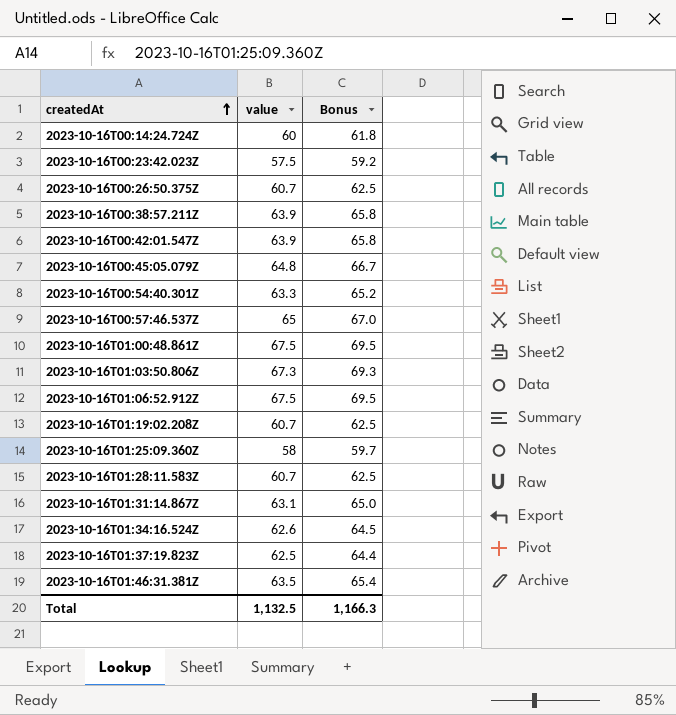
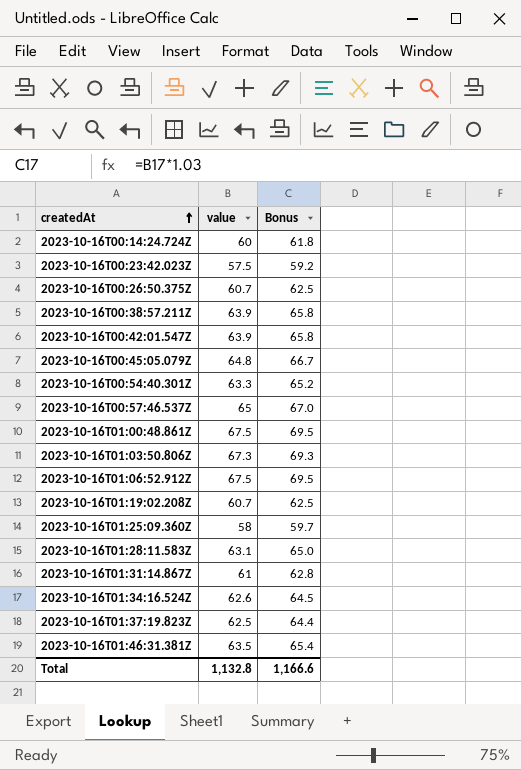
2023-10-16T01:28:11.583Z | value: 60.7 -> 63.1
2023-10-16T01:28:11.583Z | Bonus: 62.5 -> 65.0
2023-10-16T01:31:14.867Z | value: 63.1 -> 61
2023-10-16T01:31:14.867Z | Bonus: 65.0 -> 62.8
Total | value: 1,132.5 -> 1,132.8
Total | Bonus: 1,166.3 -> 1,166.6

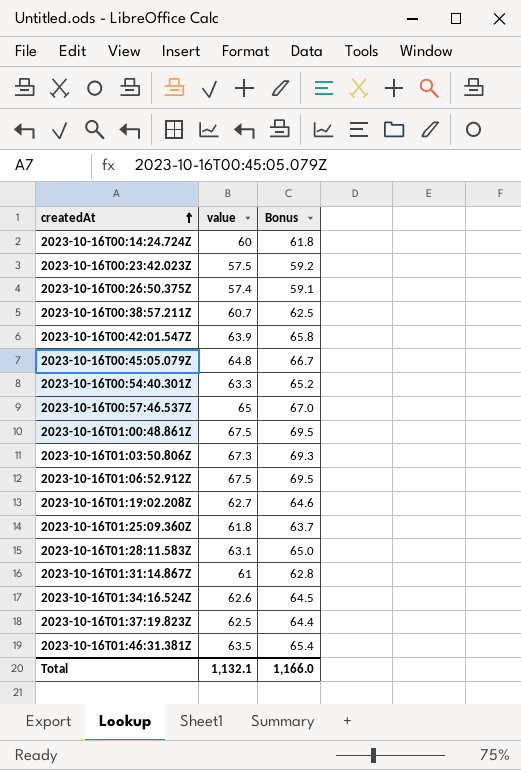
2023-10-16T00:26:50.375Z | value: 60.7 -> 57.4
2023-10-16T00:26:50.375Z | Bonus: 62.5 -> 59.1
2023-10-16T00:38:57.211Z | value: 63.9 -> 60.7
2023-10-16T00:38:57.211Z | Bonus: 65.8 -> 62.5
2023-10-16T01:19:02.208Z | value: 60.7 -> 62.7
2023-10-16T01:19:02.208Z | Bonus: 62.5 -> 64.6
2023-10-16T01:25:09.360Z | value: 58 -> 61.8
2023-10-16T01:25:09.360Z | Bonus: 59.7 -> 63.7
Total | value: 1,132.8 -> 1,132.1
Total | Bonus: 1,166.6 -> 1,166.0

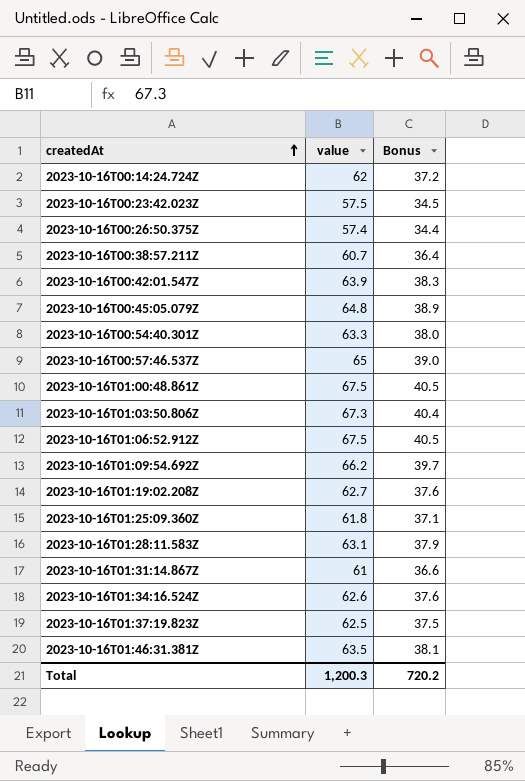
column Bonus | formula: [value] * 1.03 -> [value] * 0.6
2023-10-16T00:14:24.724Z | value: 60 -> 62
row 2023-10-16T01:09:54.692Z: none -> 66.2 | 39.7
Total | value: 1,132.1 -> 1,200.3
Total | Bonus: 1,166.0 -> 720.2

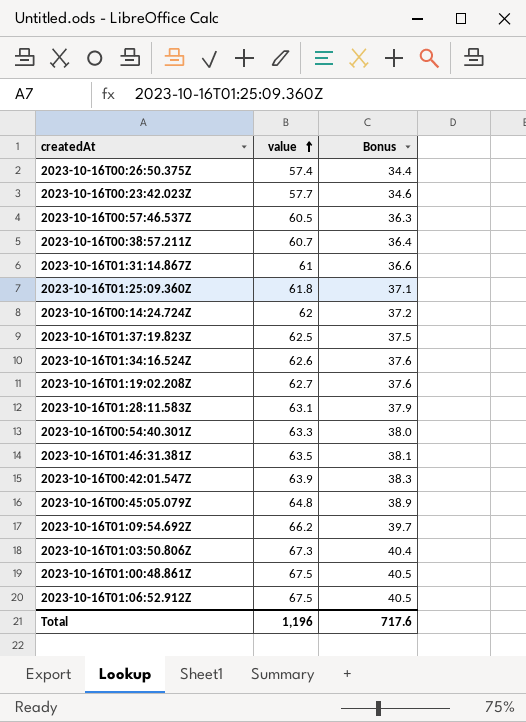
row order: createdAt ascending -> value ascending
2023-10-16T00:23:42.023Z | value: 57.5 -> 57.7
2023-10-16T00:23:42.023Z | Bonus: 34.5 -> 34.6
2023-10-16T00:57:46.537Z | value: 65 -> 60.5
2023-10-16T00:57:46.537Z | Bonus: 39.0 -> 36.3
Total | value: 1,200.3 -> 1,196
Total | Bonus: 720.2 -> 717.6

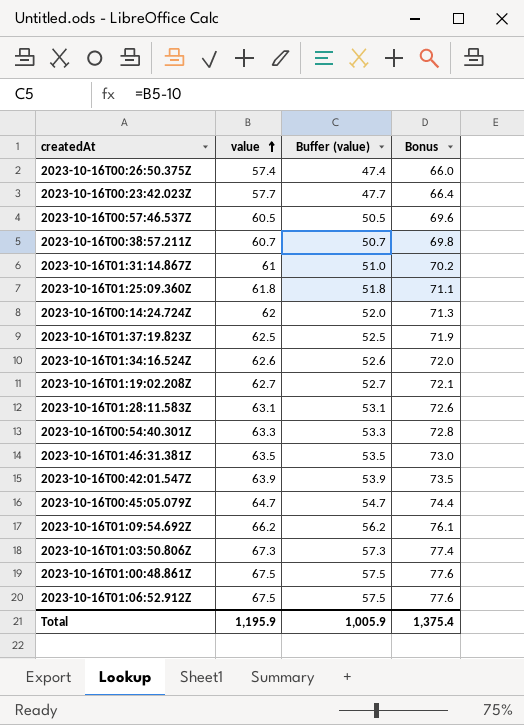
column Buffer (value) | formula: none -> [value] - 10
column Bonus | formula: [value] * 0.6 -> [value] * 1.15
2023-10-16T00:45:05.079Z | value: 64.8 -> 64.7
Total | value: 1,196 -> 1,195.9
Total | Bonus: 717.6 -> 1,375.4

